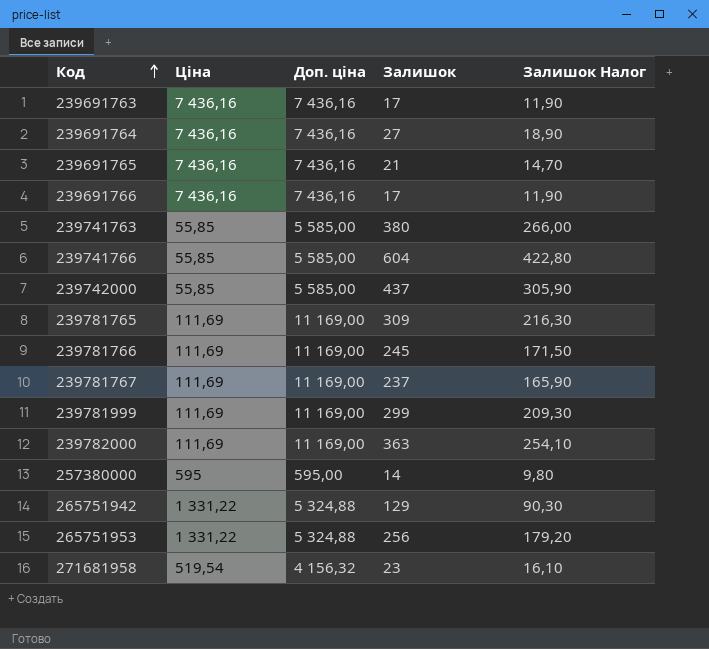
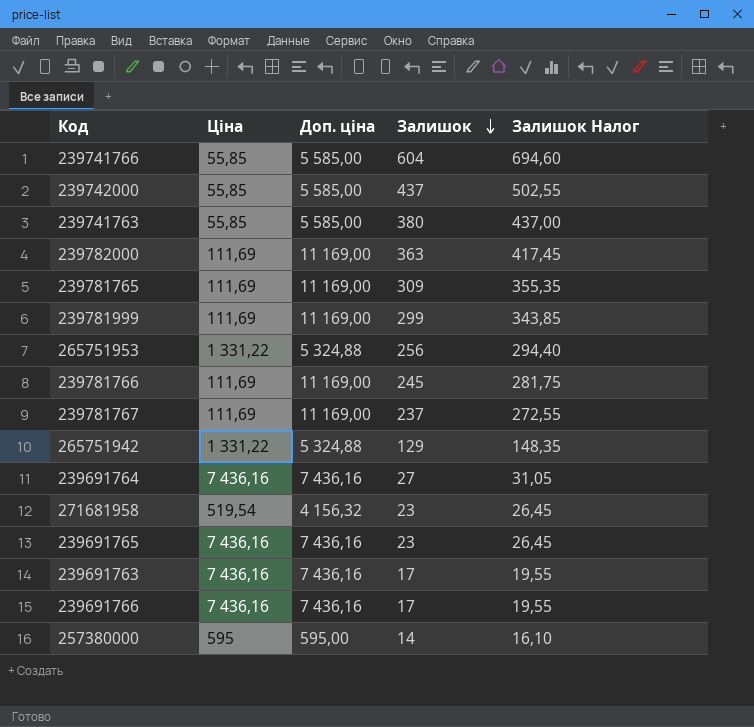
row order: Код ascending -> Залишок descending
column Залишок Налог | formula: [Залишок] * 0,7 -> [Залишок] * 1,15
239691765 | Залишок: 21 -> 23

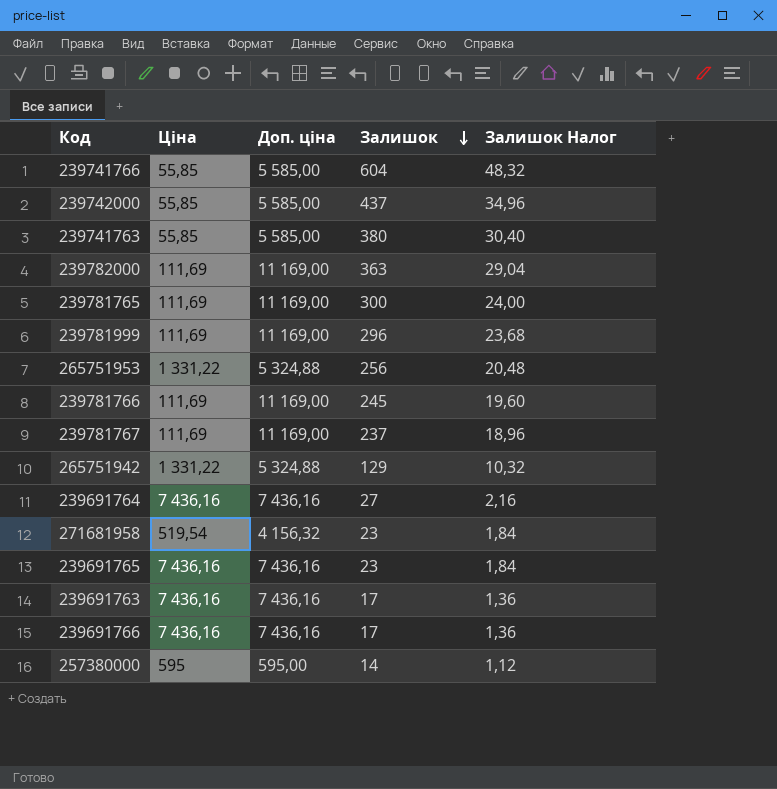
column Залишок Налог | formula: [Залишок] * 1,15 -> [Залишок] * 0,08
239781765 | Залишок: 309 -> 300
239781999 | Залишок: 299 -> 296

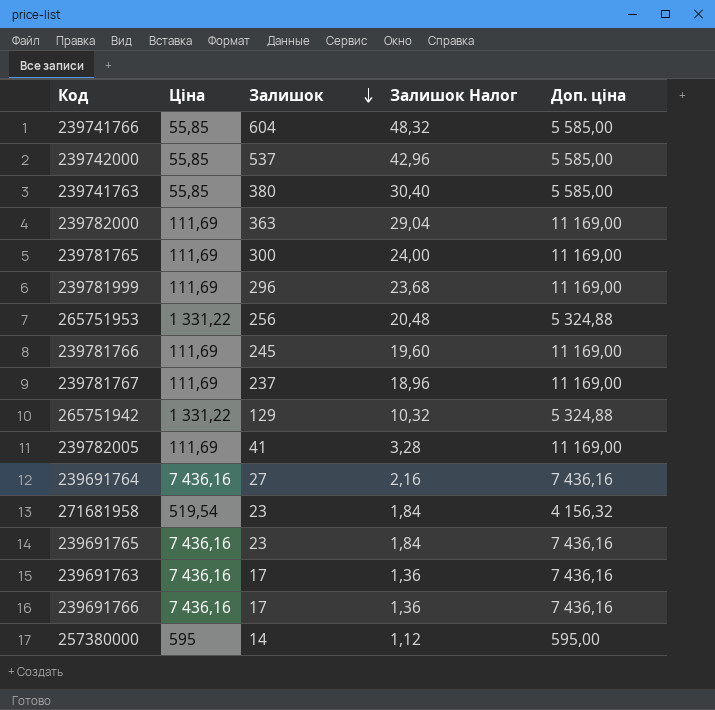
column Доп. ціна | position: 3 -> 5
239742000 | Залишок: 437 -> 537
239742000 | Залишок Налог: 34,96 -> 42,96
row 239782005: none -> 111,69 | 41 | 3,28 | 11 169,00

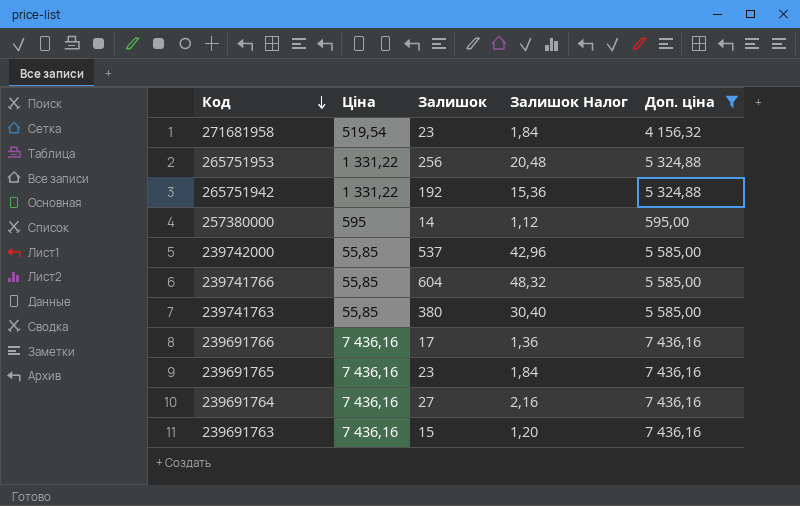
filter: none -> Доп. ціна != 11 169,00
row order: Залишок descending -> Код descending
265751942 | Залишок: 129 -> 192
265751942 | Залишок Налог: 10,32 -> 15,36
239691763 | Залишок: 17 -> 15
239691763 | Залишок Налог: 1,36 -> 1,20

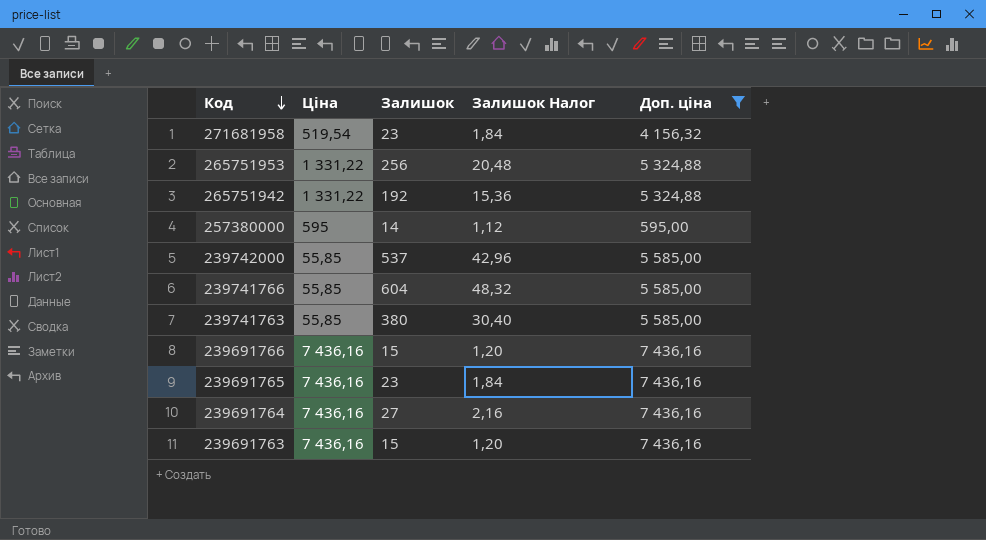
239691766 | Залишок: 17 -> 15
239691766 | Залишок Налог: 1,36 -> 1,20

